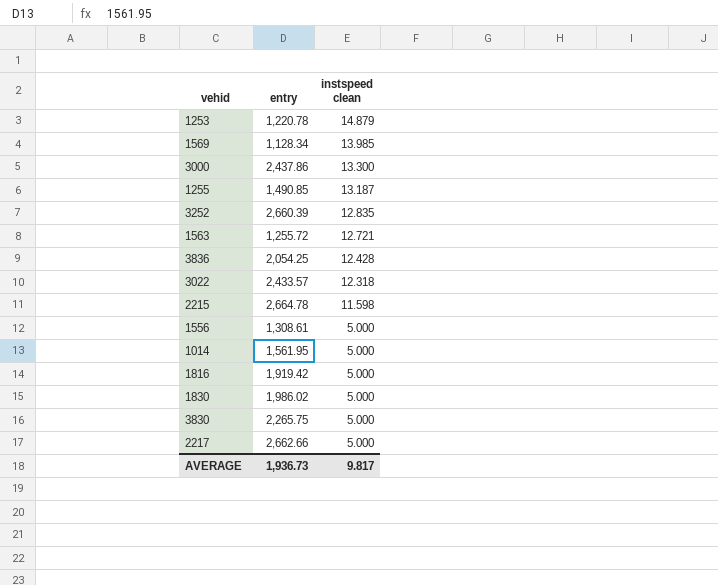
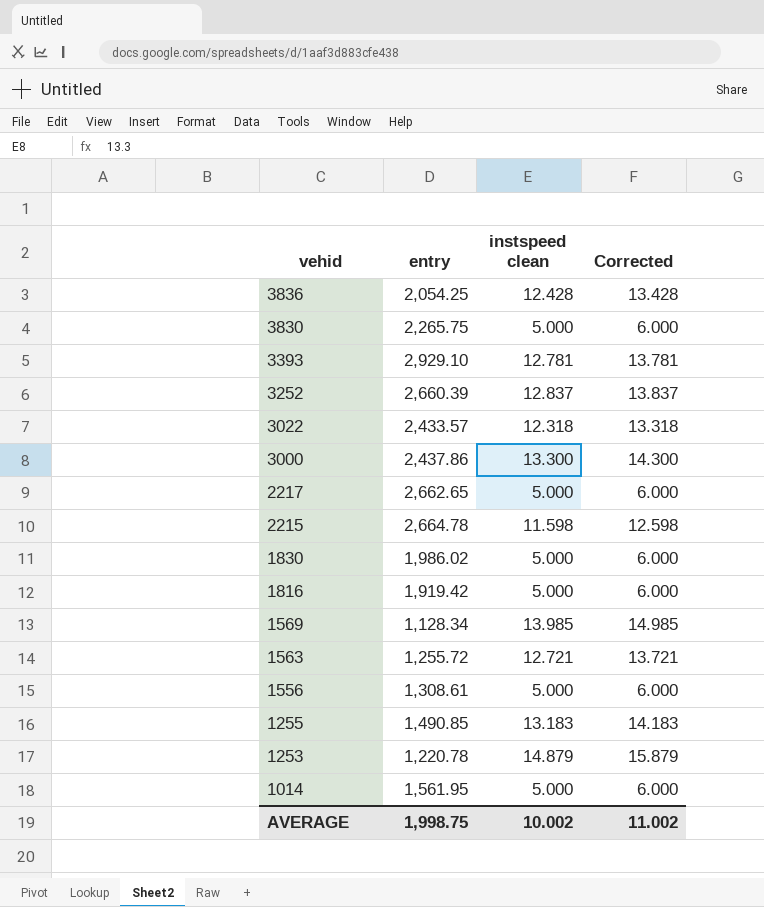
row order: instspeed clean descending -> vehid descending
column Corrected | formula: none -> [instspeed clean] + 1
row 3393: none -> 2,929.10 | 12.781 | 13.781
3252 | instspeed clean: 12.835 -> 12.837
2217 | entry: 2,662.66 -> 2,662.65
1255 | instspeed clean: 13.187 -> 13.183
AVERAGE | entry: 1,936.73 -> 1,998.75
AVERAGE | instspeed clean: 9.817 -> 10.002

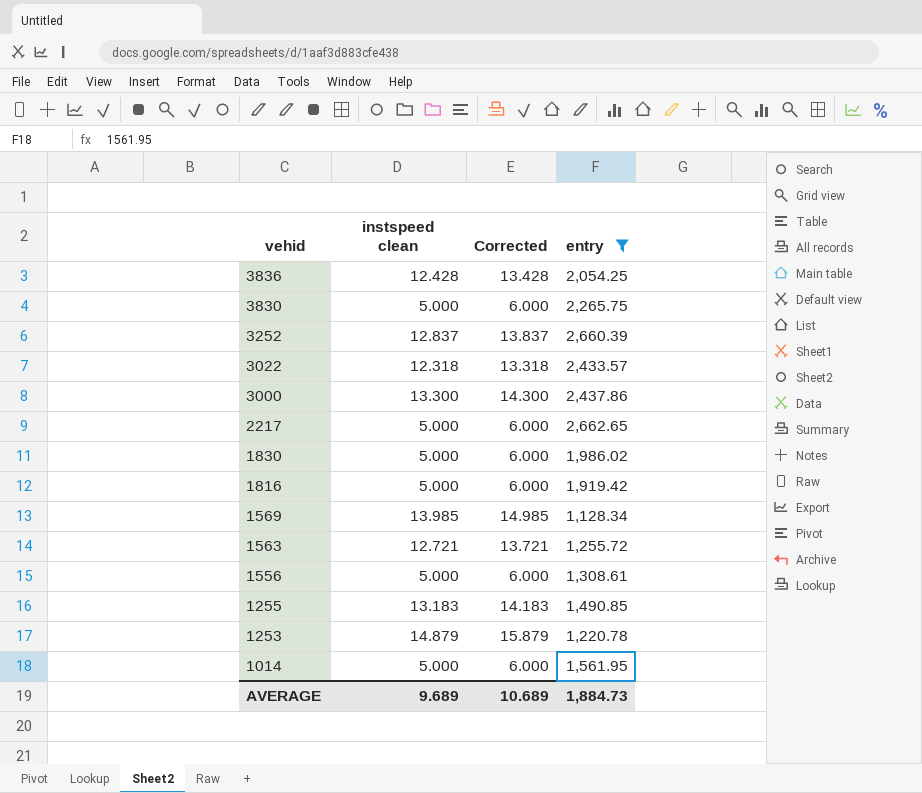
filter: none -> entry <= 2,662.65
column entry | position: 2 -> 4
AVERAGE | instspeed clean: 10.002 -> 9.689
AVERAGE | Corrected: 11.002 -> 10.689
AVERAGE | entry: 1,998.75 -> 1,884.73

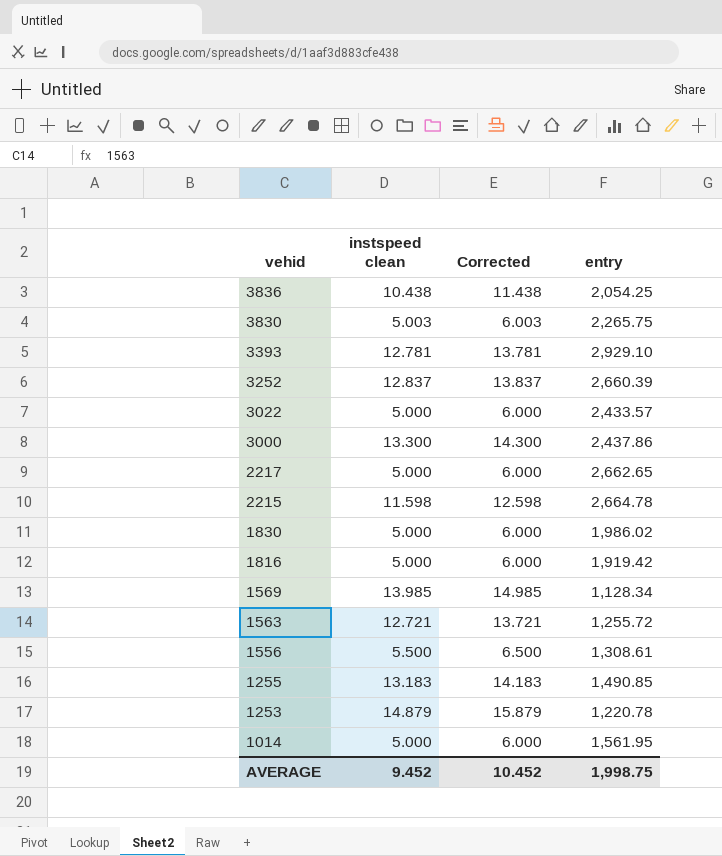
filter: entry <= 2,662.65 -> none
3836 | instspeed clean: 12.428 -> 10.438
3836 | Corrected: 13.428 -> 11.438
3830 | instspeed clean: 5.000 -> 5.003
3830 | Corrected: 6.000 -> 6.003
3022 | instspeed clean: 12.318 -> 5.000
3022 | Corrected: 13.318 -> 6.000
1556 | instspeed clean: 5.000 -> 5.500
1556 | Corrected: 6.000 -> 6.500
AVERAGE | instspeed clean: 9.689 -> 9.452
AVERAGE | Corrected: 10.689 -> 10.452
AVERAGE | entry: 1,884.73 -> 1,998.75

